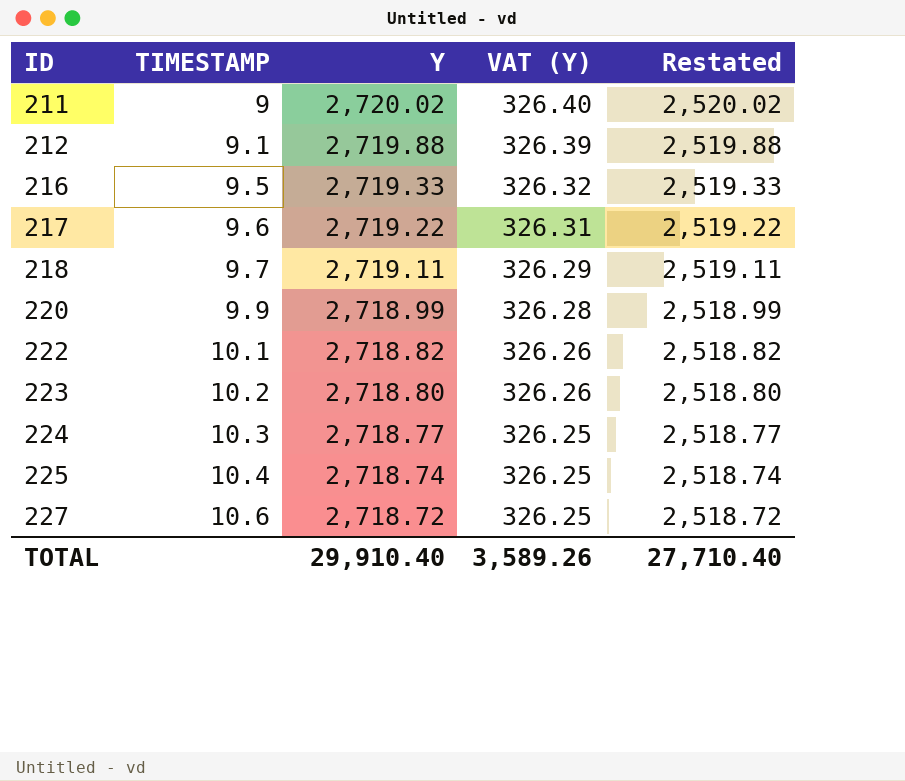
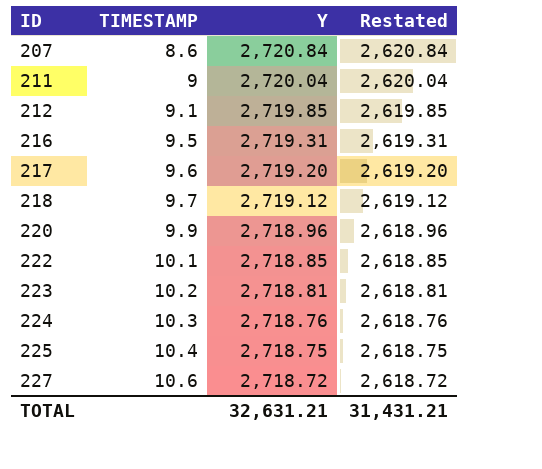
column VAT (Y) | formula: [Y] * 0.12 -> none
column Restated | formula: [Y] - 200 -> [Y] - 100
row 207: none -> 8.6 | 2,720.84 | 2,620.84
211 | Y: 2,720.02 -> 2,720.04
212 | Y: 2,719.88 -> 2,719.85
216 | Y: 2,719.33 -> 2,719.31
217 | Y: 2,719.22 -> 2,719.20
218 | Y: 2,719.11 -> 2,719.12
220 | Y: 2,718.99 -> 2,718.96
222 | Y: 2,718.82 -> 2,718.85
223 | Y: 2,718.80 -> 2,718.81
224 | Y: 2,718.77 -> 2,718.76
225 | Y: 2,718.74 -> 2,718.75
TOTAL | Y: 29,910.40 -> 32,631.21
TOTAL | Restated: 27,710.40 -> 31,431.21

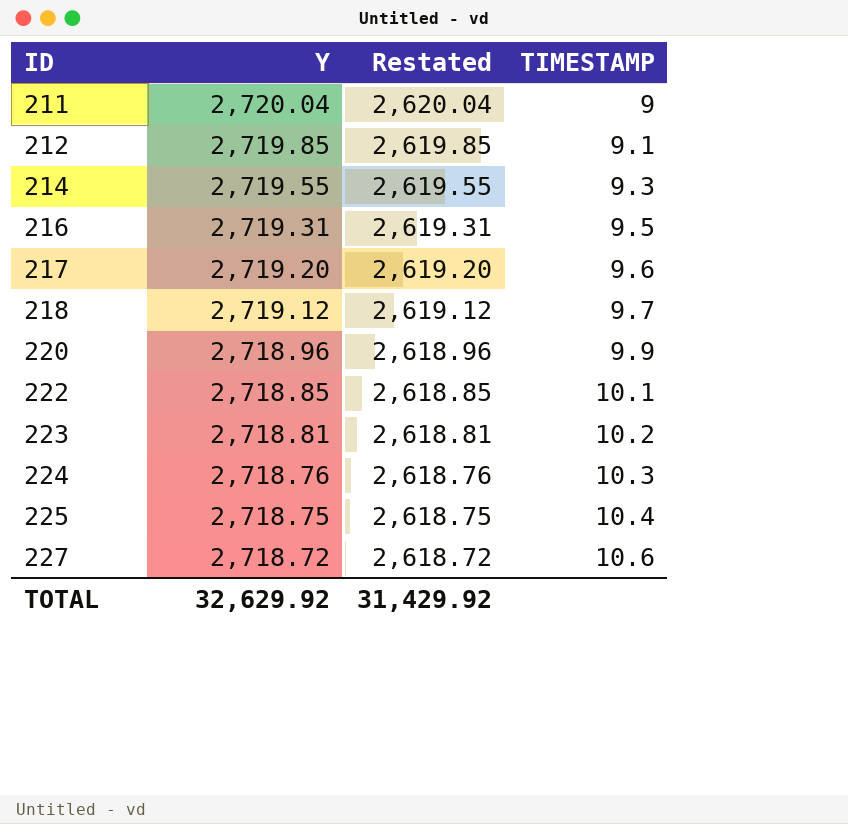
column TIMESTAMP | position: 2 -> 4
row 207: 8.6 | 2,720.84 | 2,620.84 -> none
row 214: none -> 2,719.55 | 2,619.55 | 9.3
TOTAL | Y: 32,631.21 -> 32,629.92
TOTAL | Restated: 31,431.21 -> 31,429.92

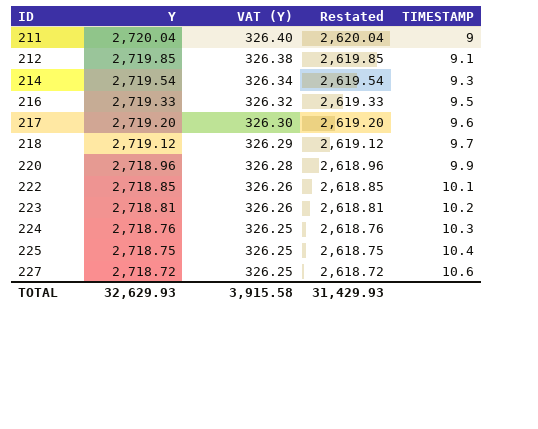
column VAT (Y) | formula: none -> [Y] * 0.12
214 | Y: 2,719.55 -> 2,719.54
214 | Restated: 2,619.55 -> 2,619.54
216 | Y: 2,719.31 -> 2,719.33
216 | Restated: 2,619.31 -> 2,619.33
TOTAL | Y: 32,629.92 -> 32,629.93
TOTAL | Restated: 31,429.92 -> 31,429.93

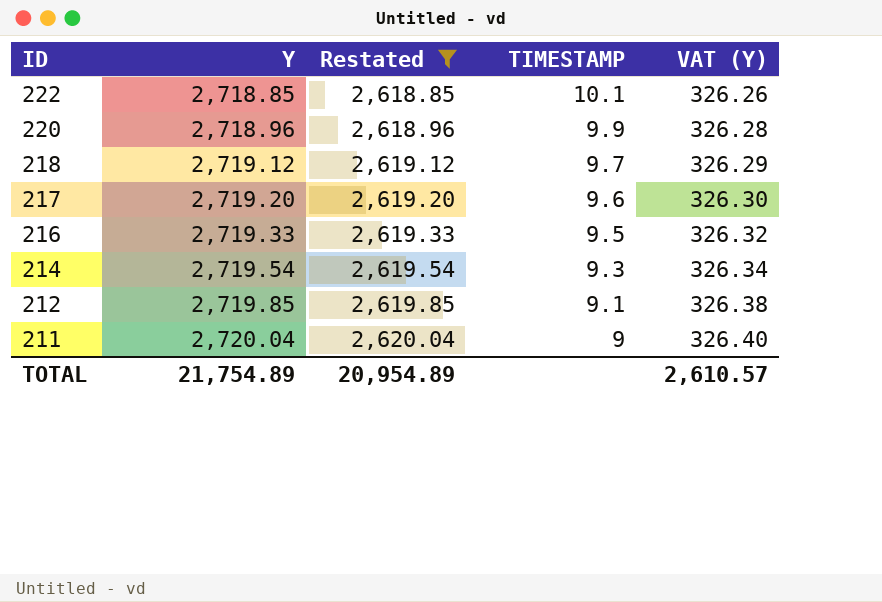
filter: none -> Restated >= 2,618.85
row order: ID ascending -> ID descending
column VAT (Y) | position: 3 -> 5
TOTAL | Y: 32,629.93 -> 21,754.89
TOTAL | Restated: 31,429.93 -> 20,954.89
TOTAL | VAT (Y): 3,915.58 -> 2,610.57

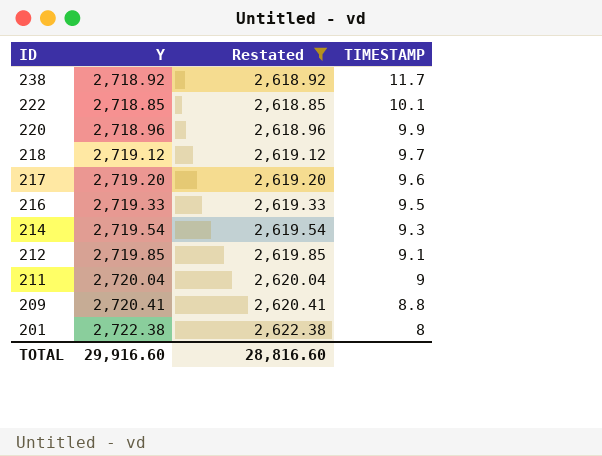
column VAT (Y) | formula: [Y] * 0.12 -> none
row 238: none -> 2,718.92 | 2,618.92 | 11.7
row 209: none -> 2,720.41 | 2,620.41 | 8.8
row 201: none -> 2,722.38 | 2,622.38 | 8
TOTAL | Y: 21,754.89 -> 29,916.60
TOTAL | Restated: 20,954.89 -> 28,816.60

